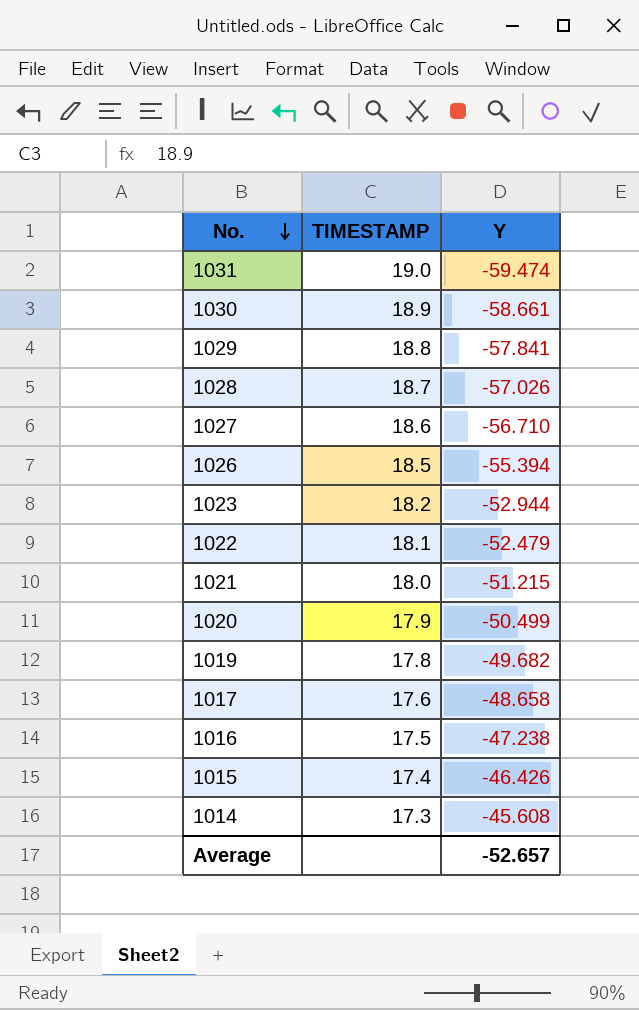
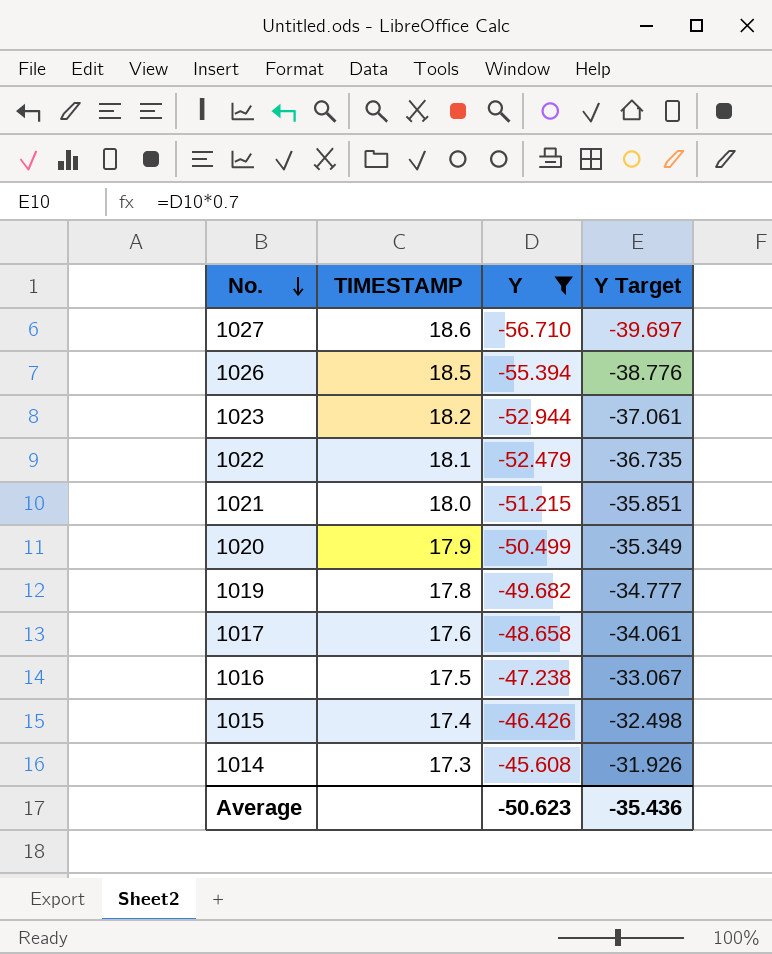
filter: none -> Y >= -56.710
column Y Target | formula: none -> [Y] * 0.7
Average | Y: -52.657 -> -50.623

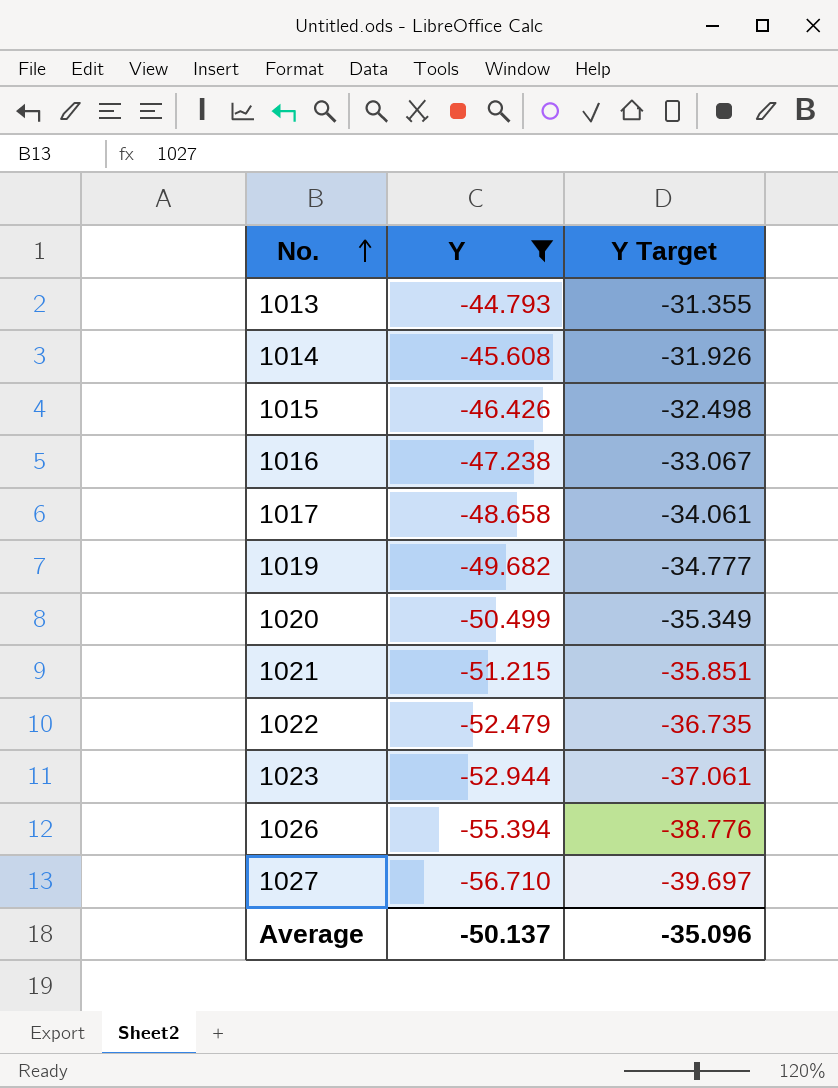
row order: No. descending -> No. ascending
column TIMESTAMP | position: 2 -> none
row 1013: none -> -44.793 | -31.355
Average | Y: -50.623 -> -50.137
Average | Y Target: -35.436 -> -35.096

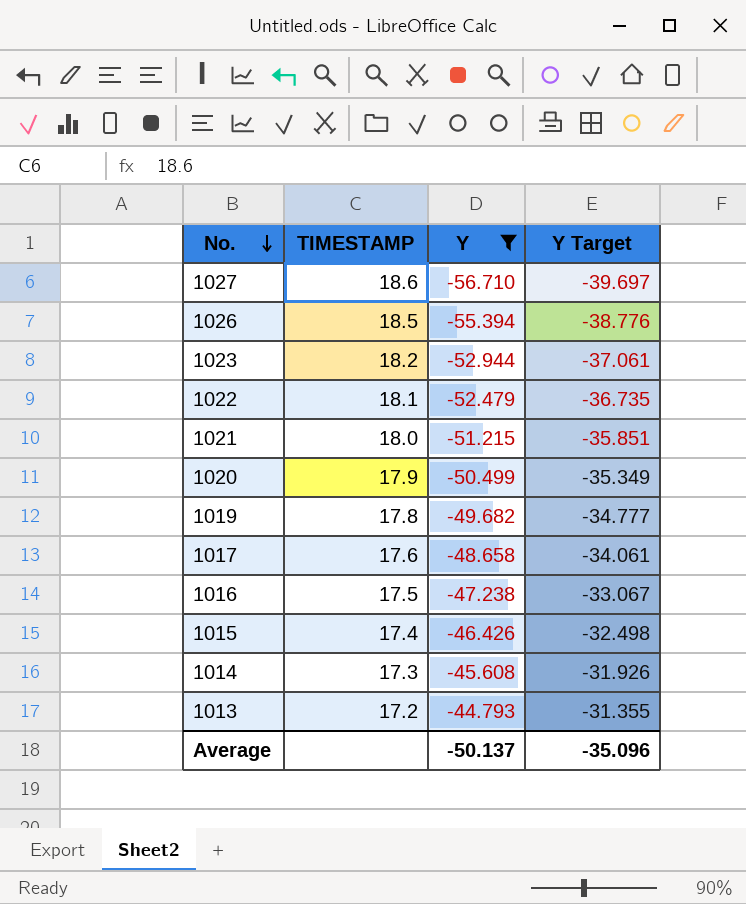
row order: No. ascending -> No. descending
column TIMESTAMP | position: none -> 2

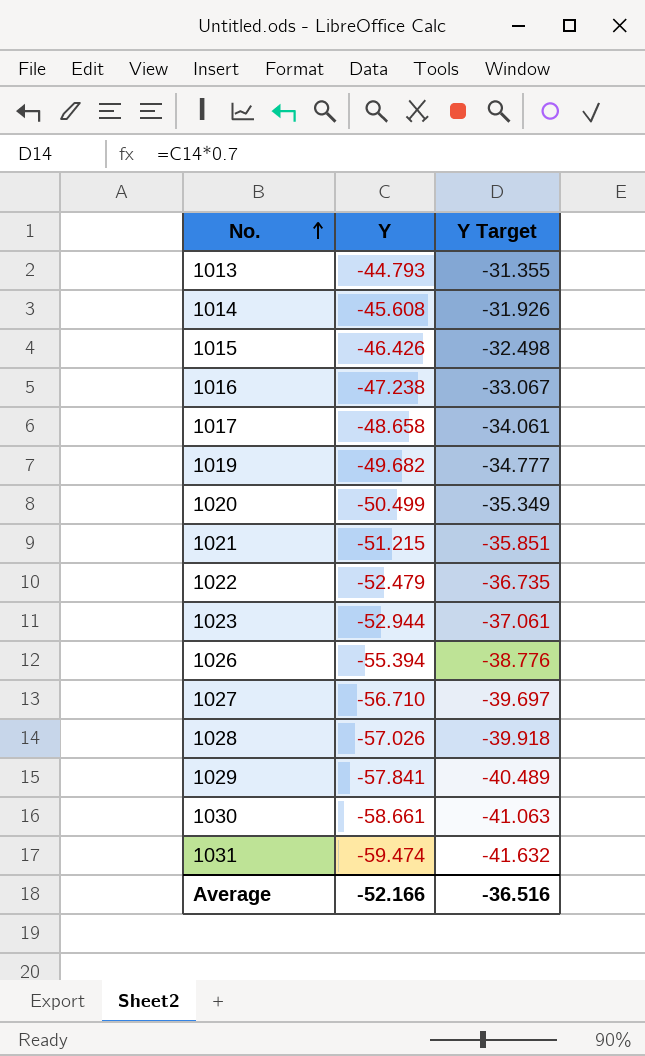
filter: Y >= -56.710 -> none
row order: No. descending -> No. ascending
column TIMESTAMP | position: 2 -> none
Average | Y: -50.137 -> -52.166
Average | Y Target: -35.096 -> -36.516

